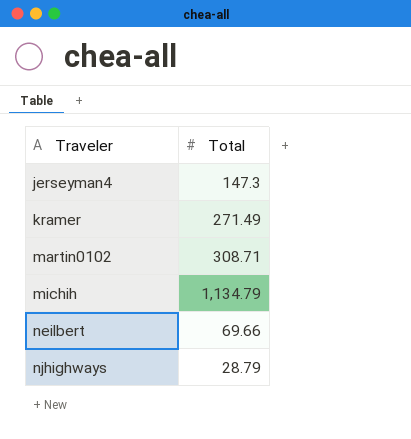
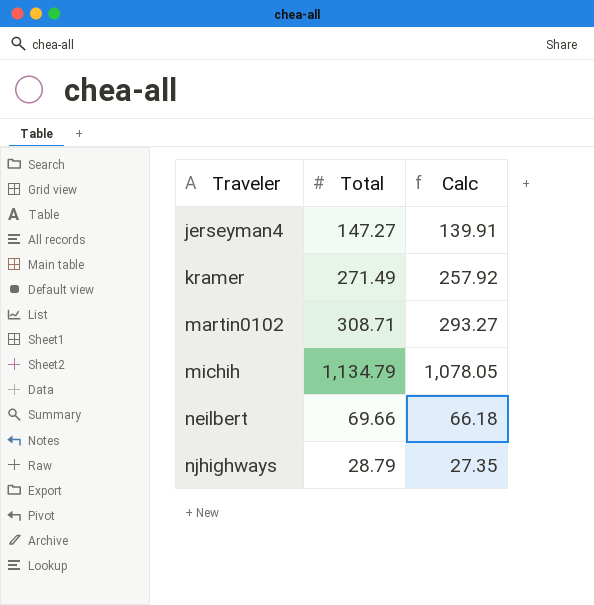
column Calc | formula: none -> [Total] * 0.95
jerseyman4 | Total: 147.3 -> 147.27

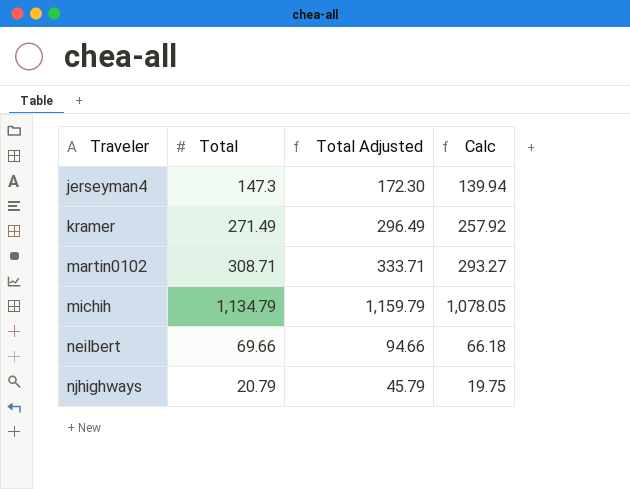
column Total Adjusted | formula: none -> [Total] + 25
jerseyman4 | Total: 147.27 -> 147.3
jerseyman4 | Calc: 139.91 -> 139.94
njhighways | Total: 28.79 -> 20.79
njhighways | Calc: 27.35 -> 19.75

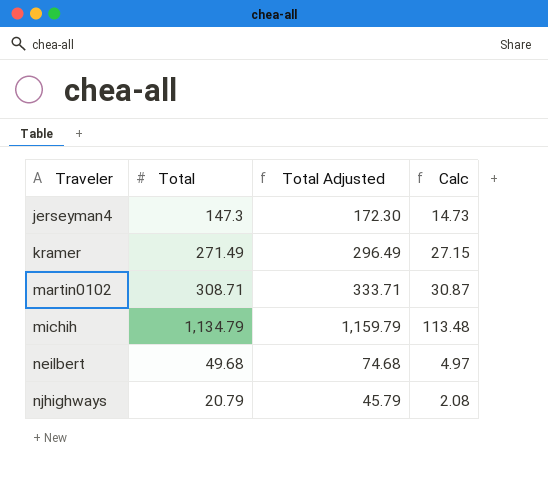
column Calc | formula: [Total] * 0.95 -> [Total] * 0.1
neilbert | Total: 69.66 -> 49.68
neilbert | Total Adjusted: 94.66 -> 74.68

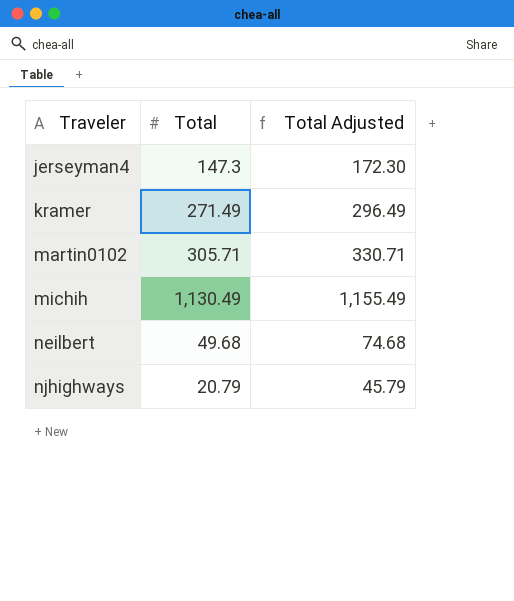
column Calc | formula: [Total] * 0.1 -> none
martin0102 | Total: 308.71 -> 305.71
martin0102 | Total Adjusted: 333.71 -> 330.71
michih | Total: 1,134.79 -> 1,130.49
michih | Total Adjusted: 1,159.79 -> 1,155.49

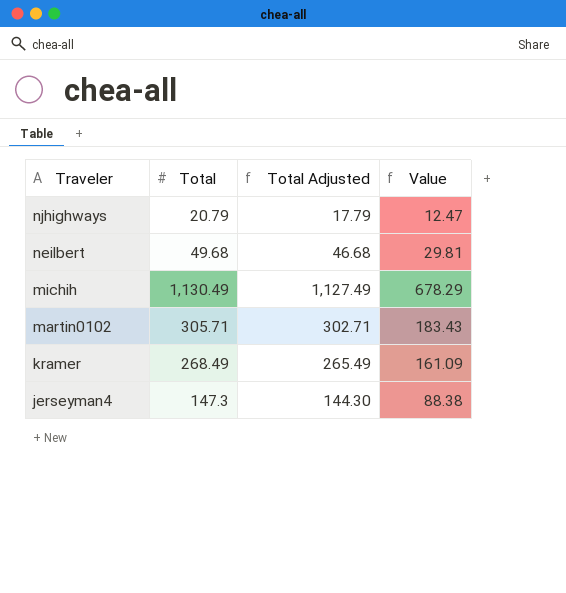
row order: Traveler ascending -> Traveler descending
column Total Adjusted | formula: [Total] + 25 -> [Total] - 3
column Value | formula: none -> [Total] * 0.6
kramer | Total: 271.49 -> 268.49

